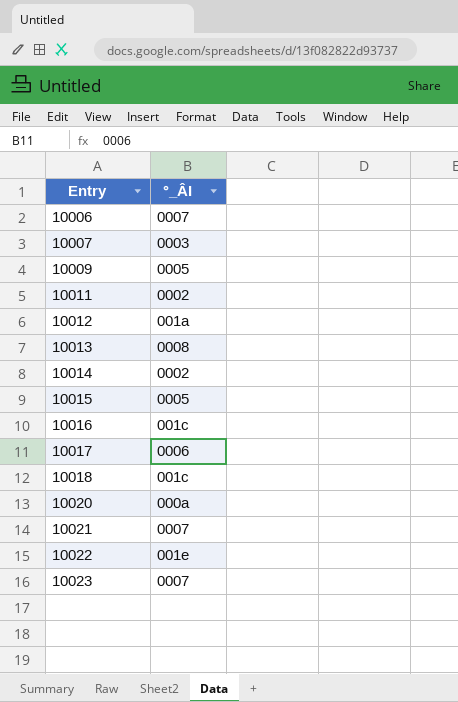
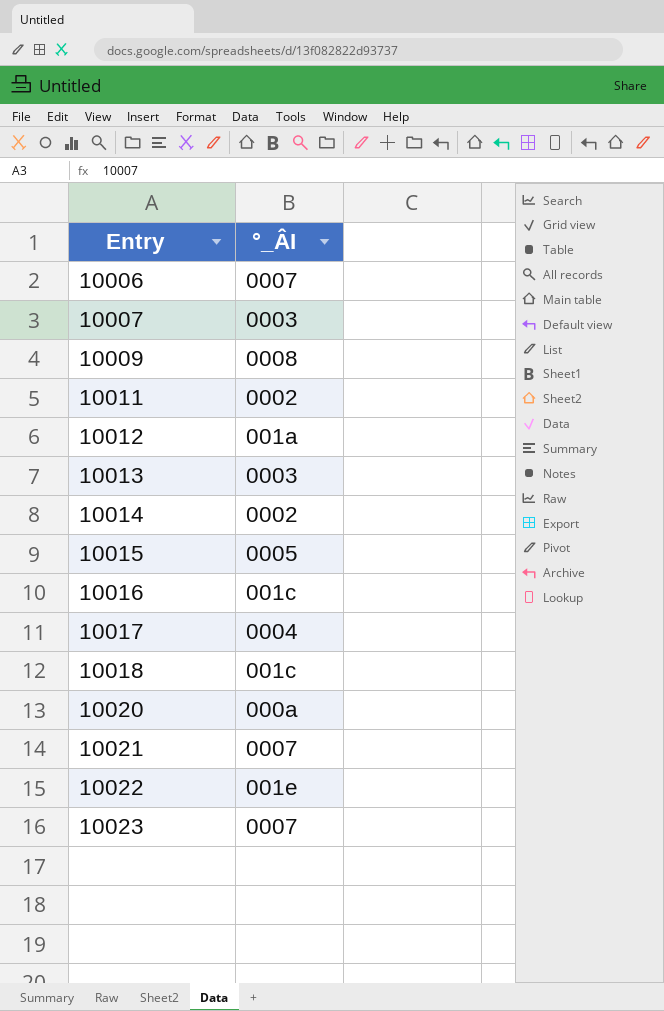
10009 | °_ÂI: 0005 -> 0008
10013 | °_ÂI: 0008 -> 0003
10017 | °_ÂI: 0006 -> 0004

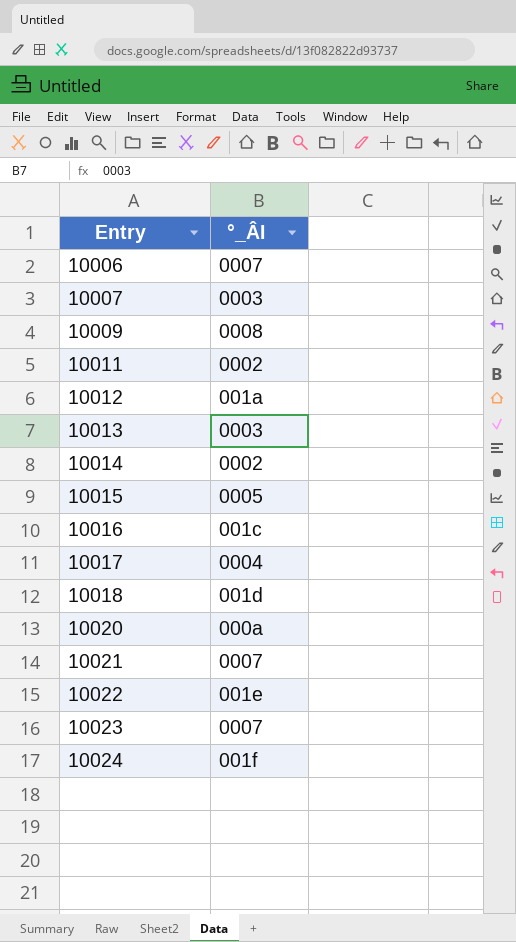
10018 | °_ÂI: 001c -> 001d
row 10024: none -> 001f

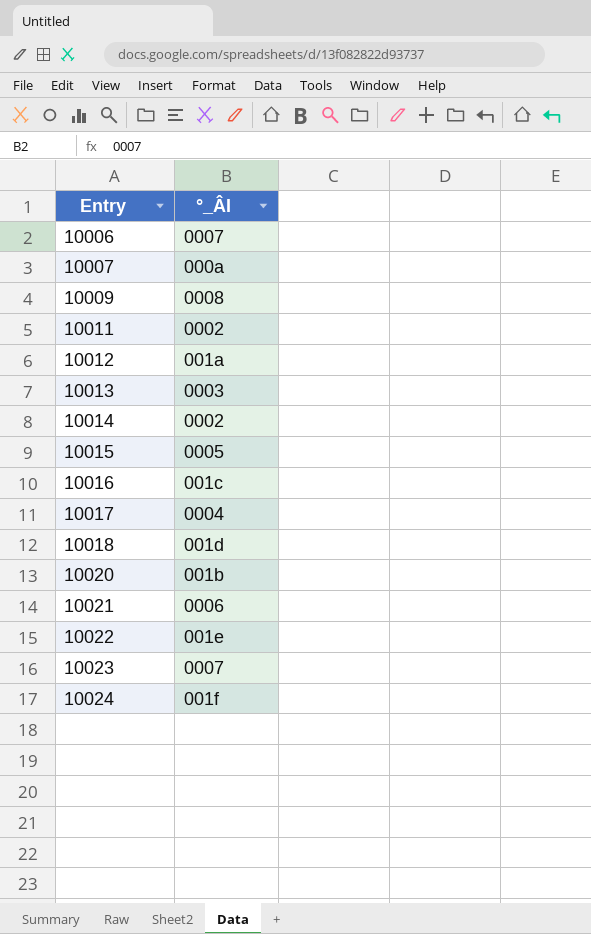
10007 | °_ÂI: 0003 -> 000a
10020 | °_ÂI: 000a -> 001b
10021 | °_ÂI: 0007 -> 0006

